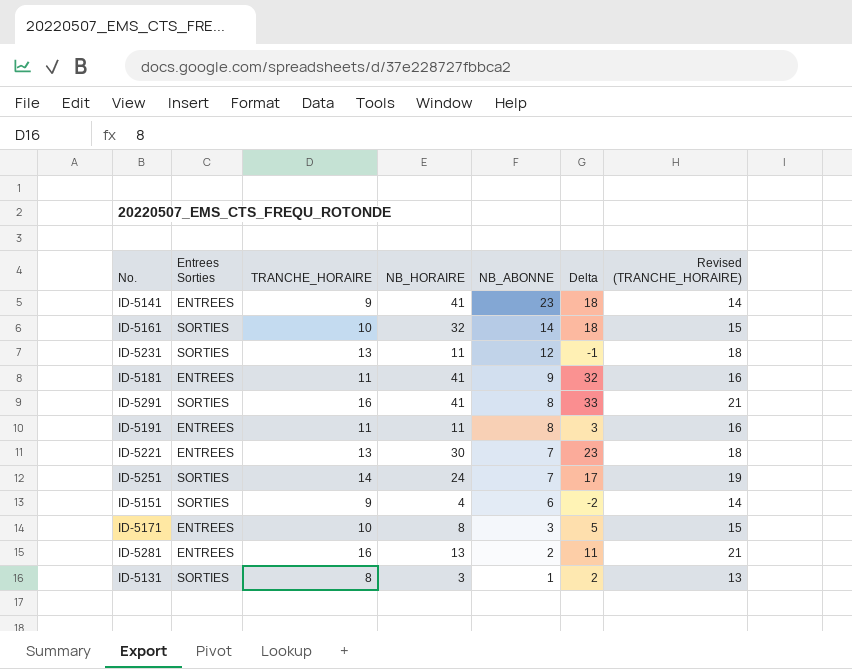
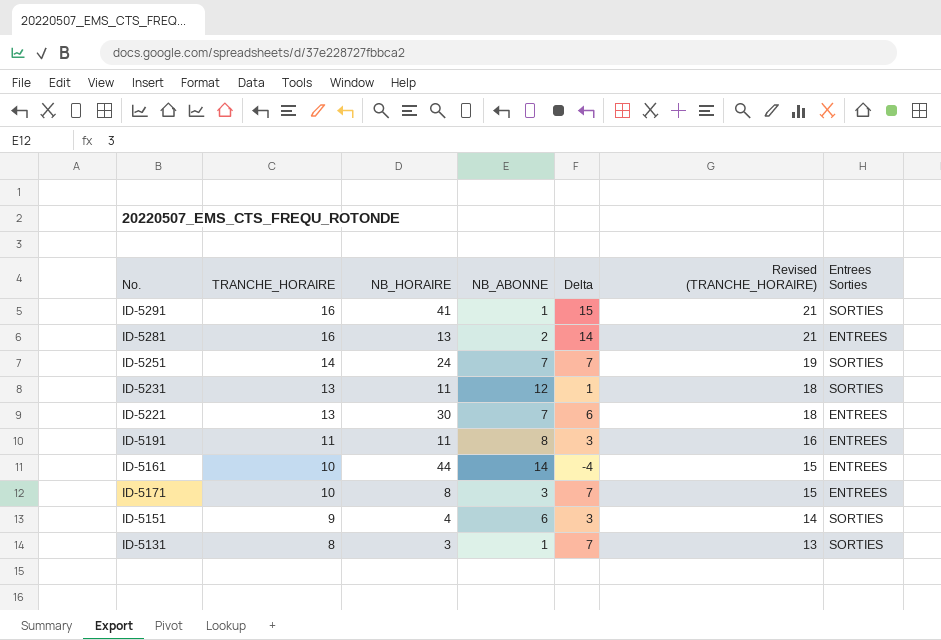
row order: NB_ABONNE descending -> TRANCHE_HORAIRE descending
column Delta | formula: [NB_HORAIRE] - [NB_ABONNE] -> [TRANCHE_HORAIRE] - [NB_ABONNE]
column Entrees Sorties | position: 2 -> 7
row ID-5141: ENTREES | 9 | 41 | 23 | 18 | 14 -> none
row ID-5181: ENTREES | 11 | 41 | 9 | 32 | 16 -> none
ID-5291 | NB_ABONNE: 8 -> 1
ID-5161 | NB_HORAIRE: 32 -> 44
ID-5161 | Entrees Sorties: SORTIES -> ENTREES

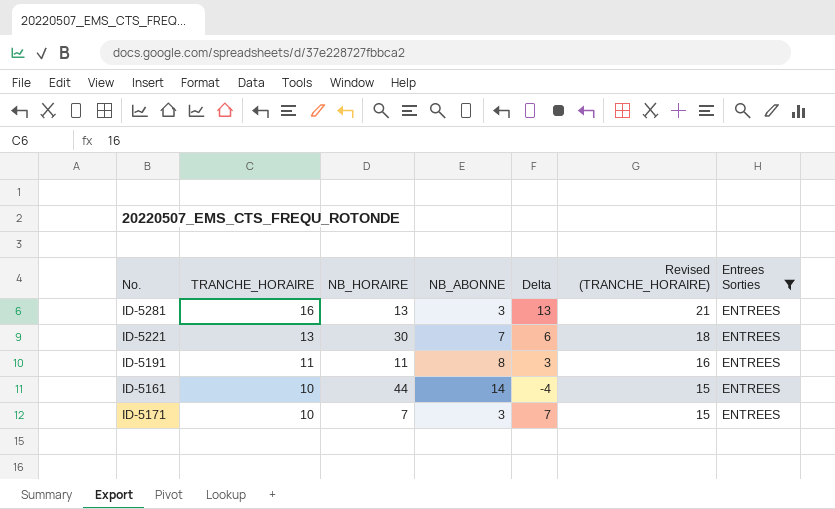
filter: none -> Entrees Sorties = ENTREES
ID-5281 | NB_ABONNE: 2 -> 3
ID-5281 | Delta: 14 -> 13
ID-5171 | NB_HORAIRE: 8 -> 7

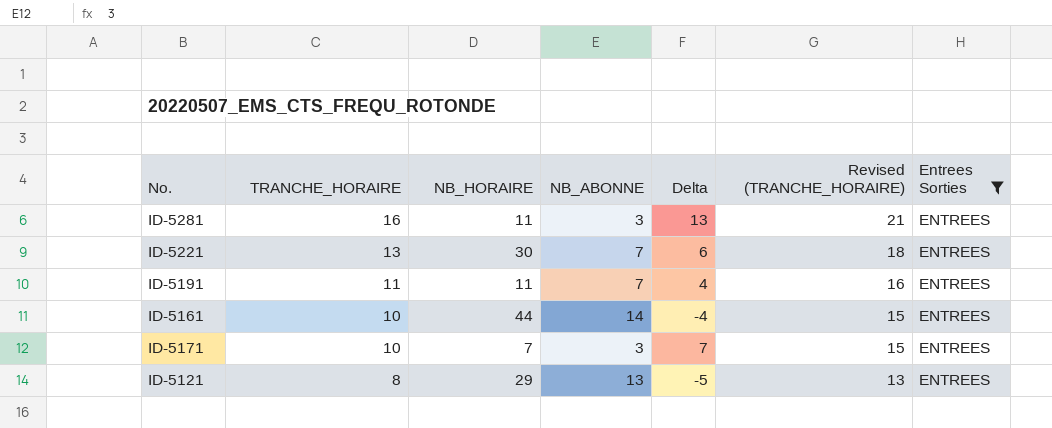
ID-5281 | NB_HORAIRE: 13 -> 11
ID-5191 | NB_ABONNE: 8 -> 7
ID-5191 | Delta: 3 -> 4
row ID-5121: none -> 8 | 29 | 13 | -5 | 13 | ENTREES

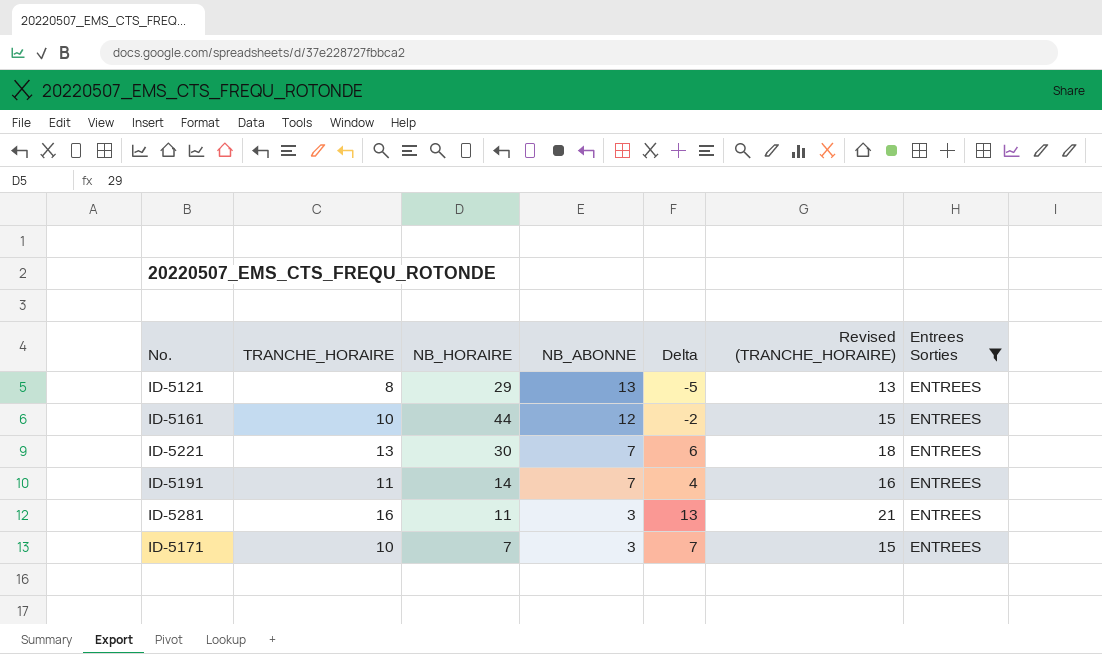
row order: TRANCHE_HORAIRE descending -> NB_ABONNE descending
ID-5161 | NB_ABONNE: 14 -> 12
ID-5161 | Delta: -4 -> -2
ID-5191 | NB_HORAIRE: 11 -> 14

